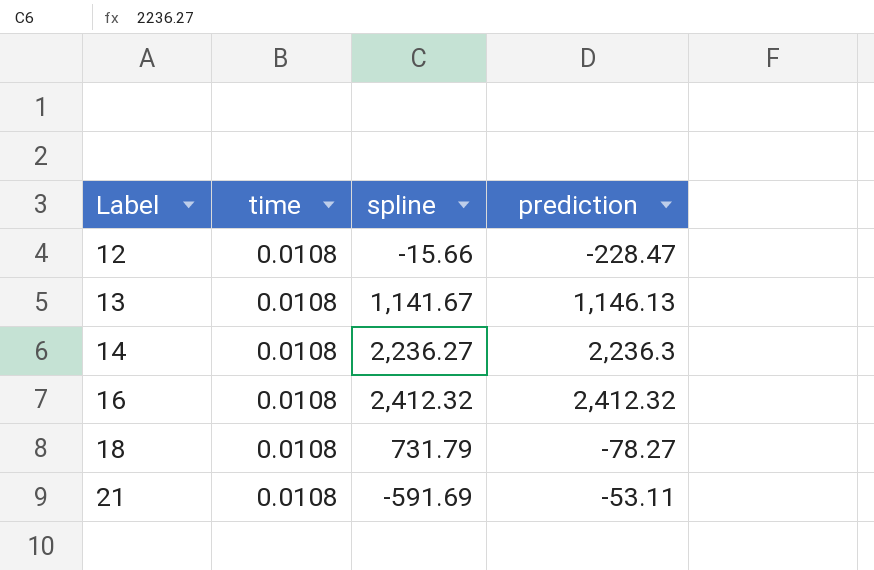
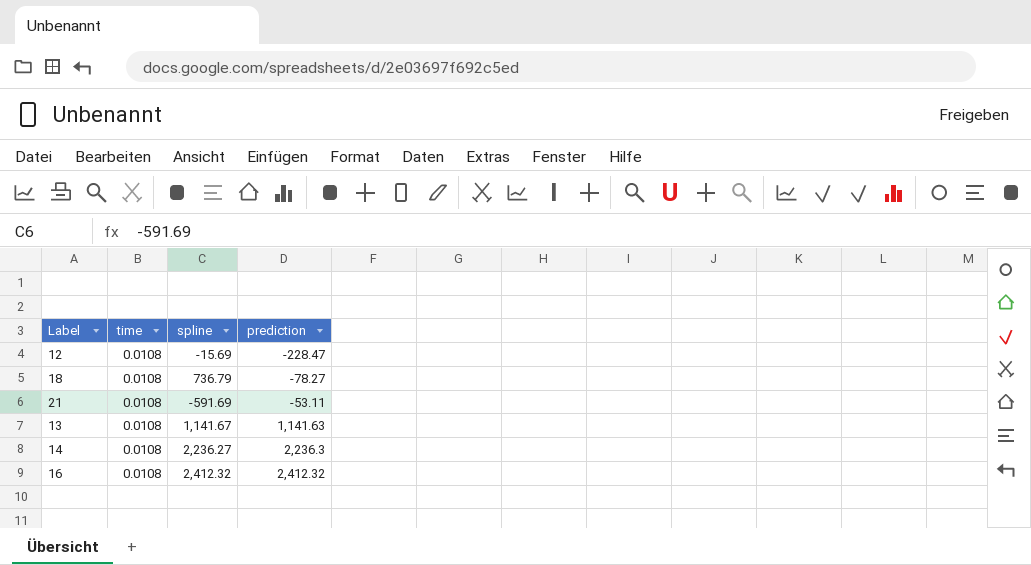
row order: Label ascending -> prediction ascending
12 | spline: -15.66 -> -15.69
18 | spline: 731.79 -> 736.79
13 | prediction: 1,146.13 -> 1,141.63

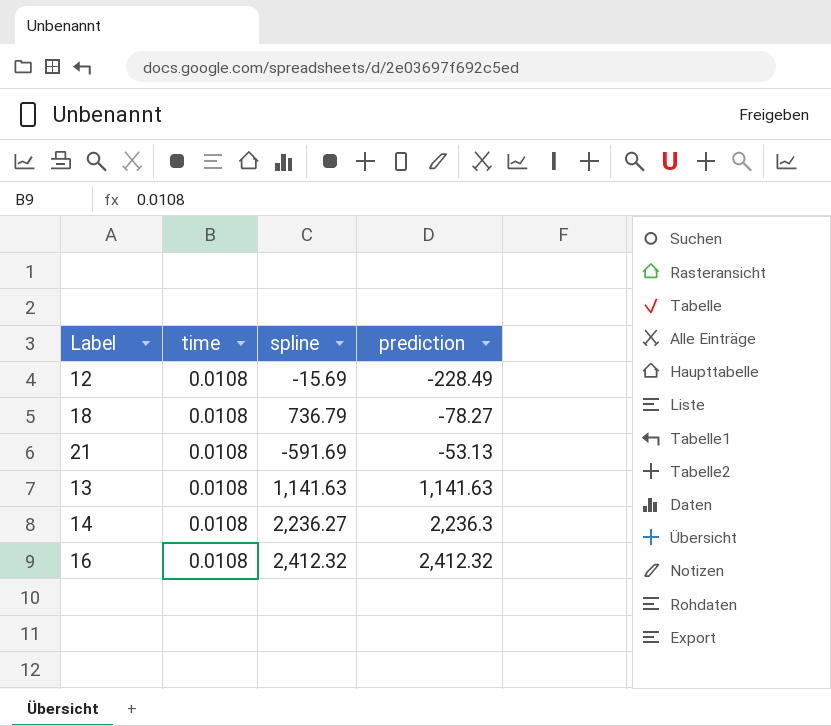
12 | prediction: -228.47 -> -228.49
21 | prediction: -53.11 -> -53.13
13 | spline: 1,141.67 -> 1,141.63

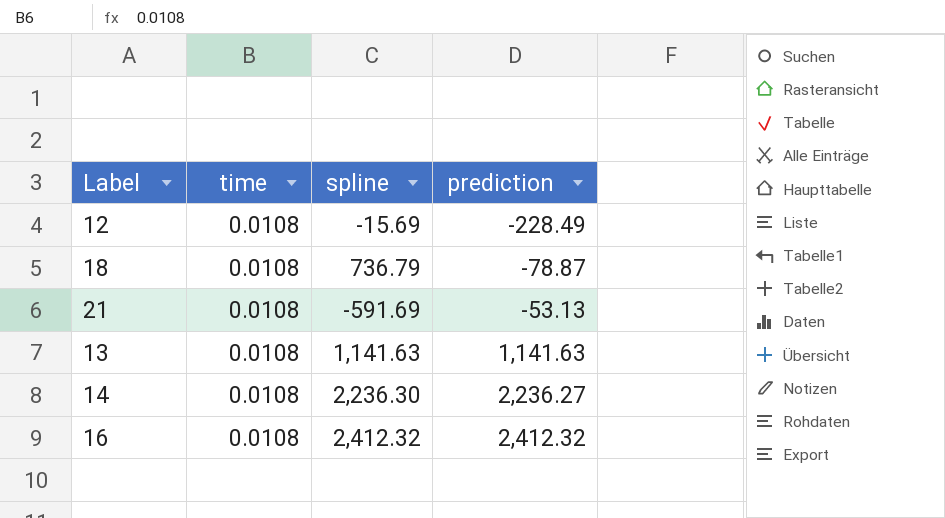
18 | prediction: -78.27 -> -78.87
14 | spline: 2,236.27 -> 2,236.30
14 | prediction: 2,236.3 -> 2,236.27

